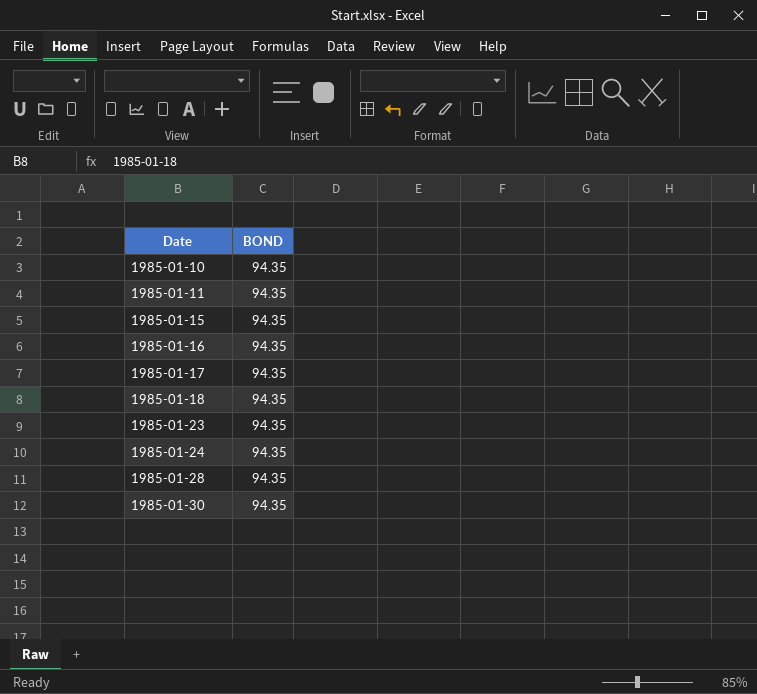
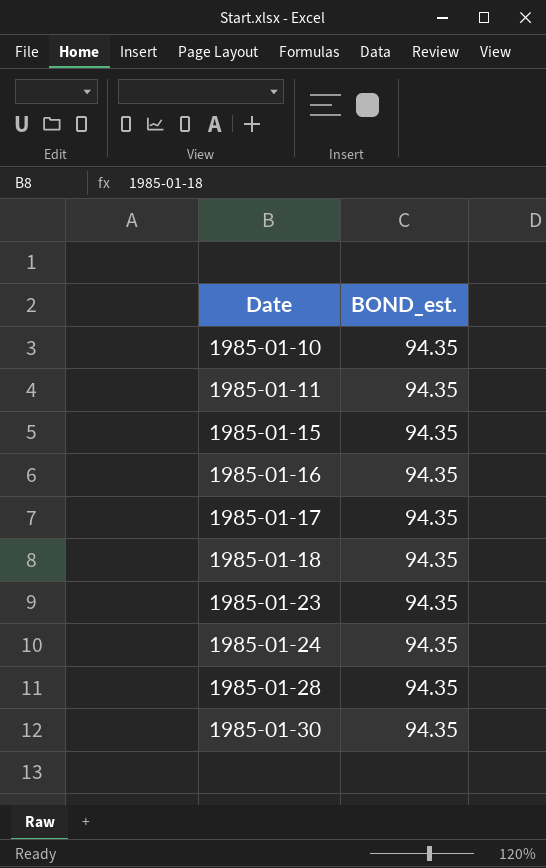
column name: BOND -> BOND_est.

